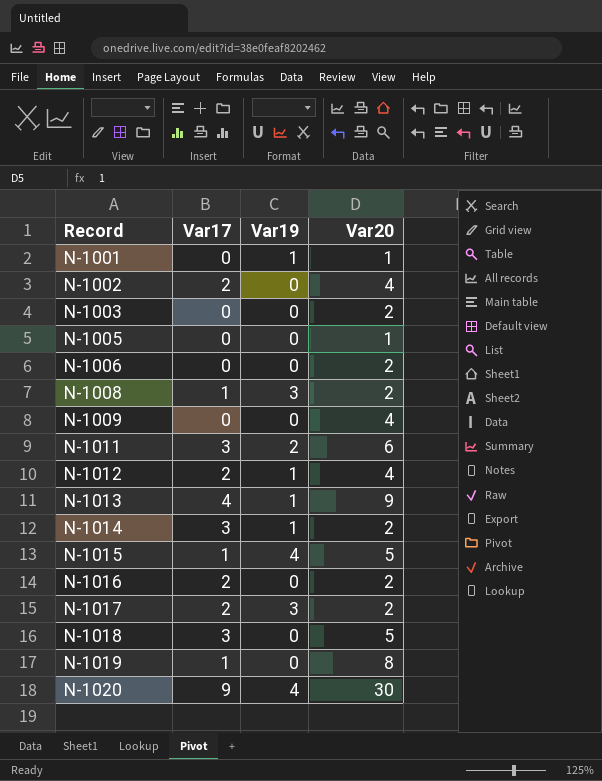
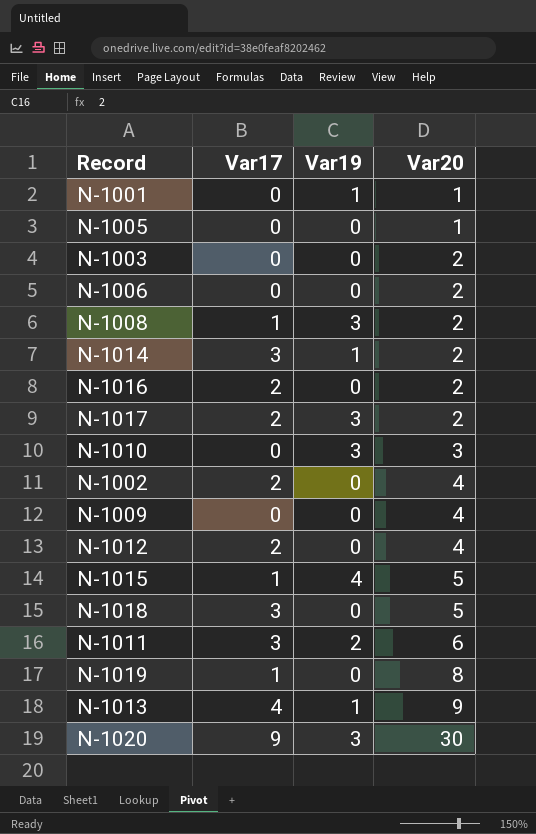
row order: Record ascending -> Var20 ascending
row N-1010: none -> 0 | 3 | 3
N-1012 | Var19: 1 -> 0
N-1020 | Var19: 4 -> 3

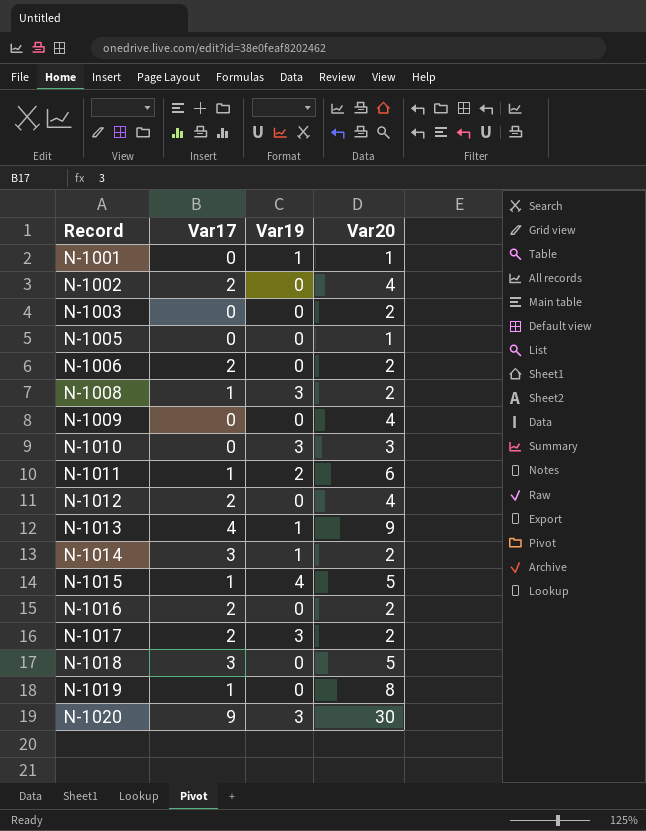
row order: Var20 ascending -> Record ascending
N-1006 | Var17: 0 -> 2
N-1011 | Var17: 3 -> 1

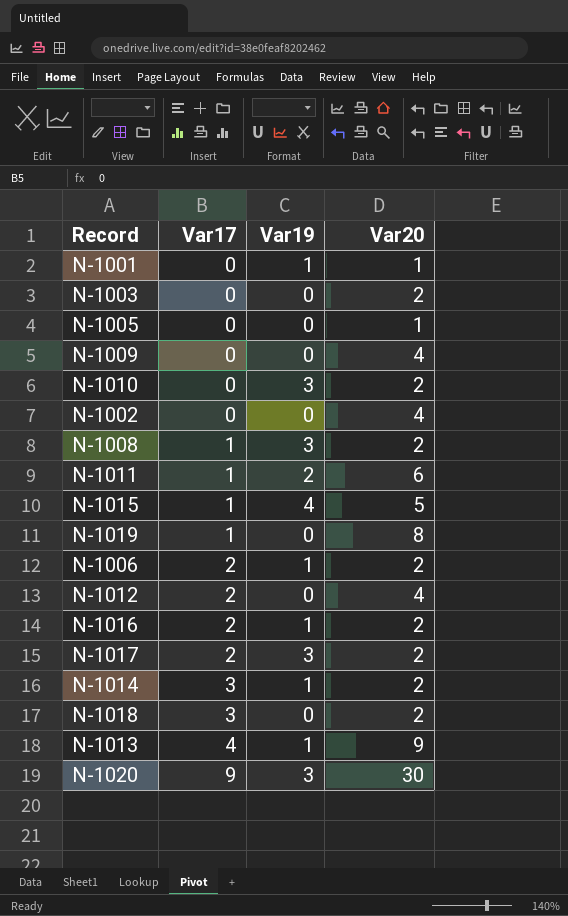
row order: Record ascending -> Var17 ascending
N-1010 | Var20: 3 -> 2
N-1002 | Var17: 2 -> 0
N-1006 | Var19: 0 -> 1
N-1016 | Var19: 0 -> 1
N-1018 | Var20: 5 -> 2

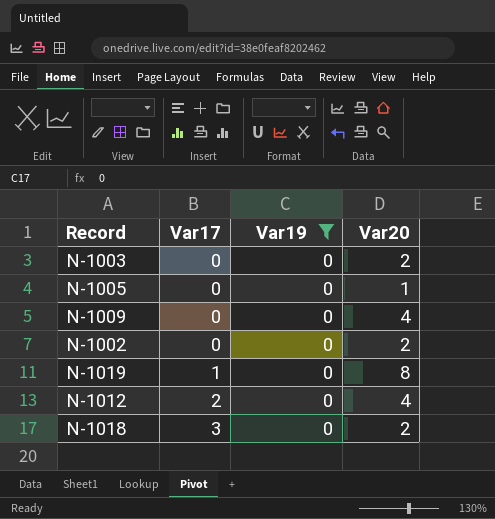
filter: none -> Var19 = 0
N-1002 | Var20: 4 -> 2

